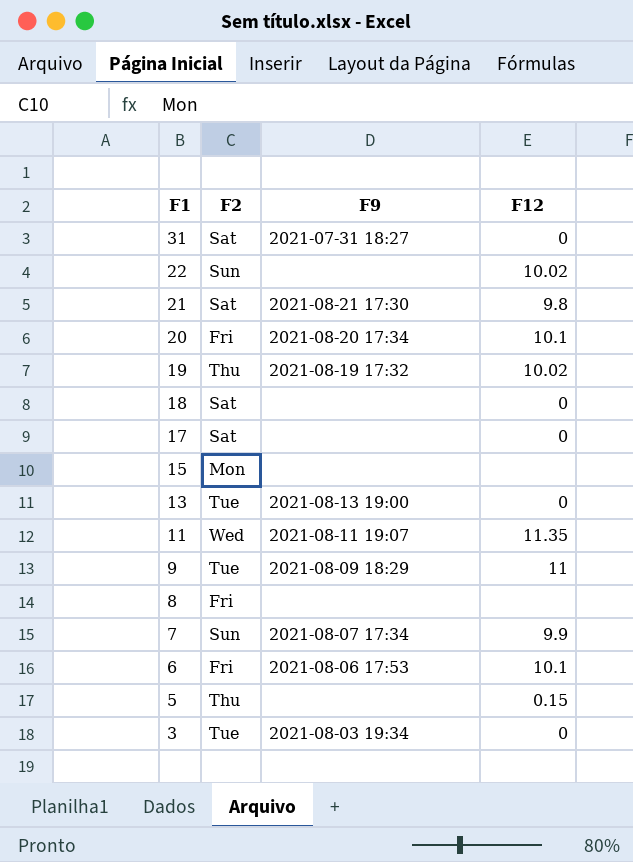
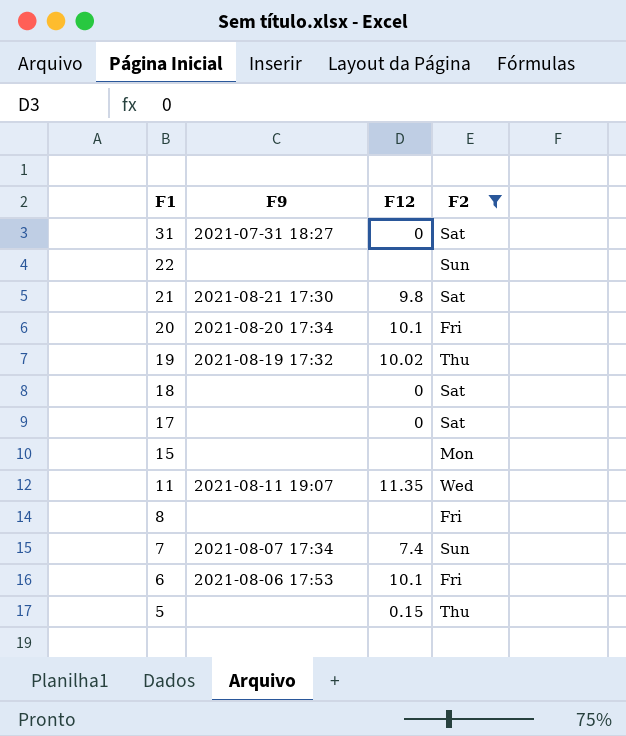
filter: none -> F2 != Tue
column F2 | position: 2 -> 4
22 | F12: 10.02 -> none
7 | F12: 9.9 -> 7.4

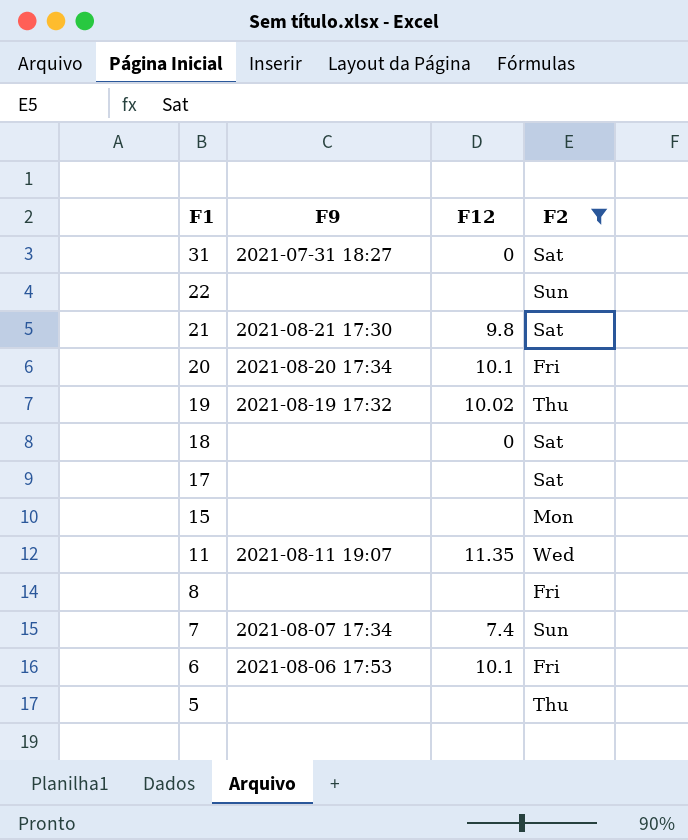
17 | F12: 0 -> none
5 | F12: 0.15 -> none

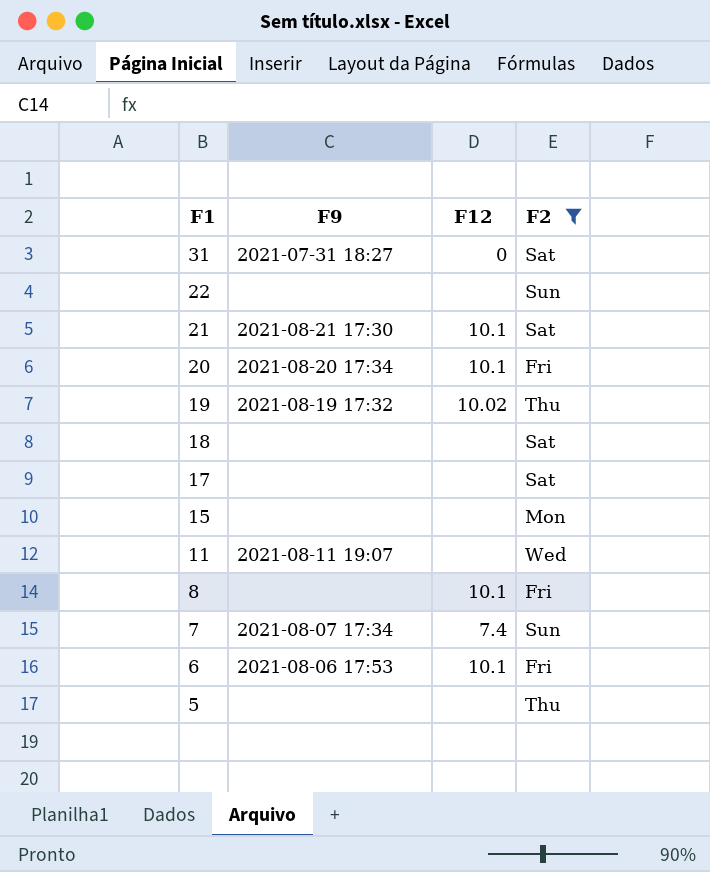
21 | F12: 9.8 -> 10.1
18 | F12: 0 -> none
11 | F12: 11.35 -> none
8 | F12: none -> 10.1

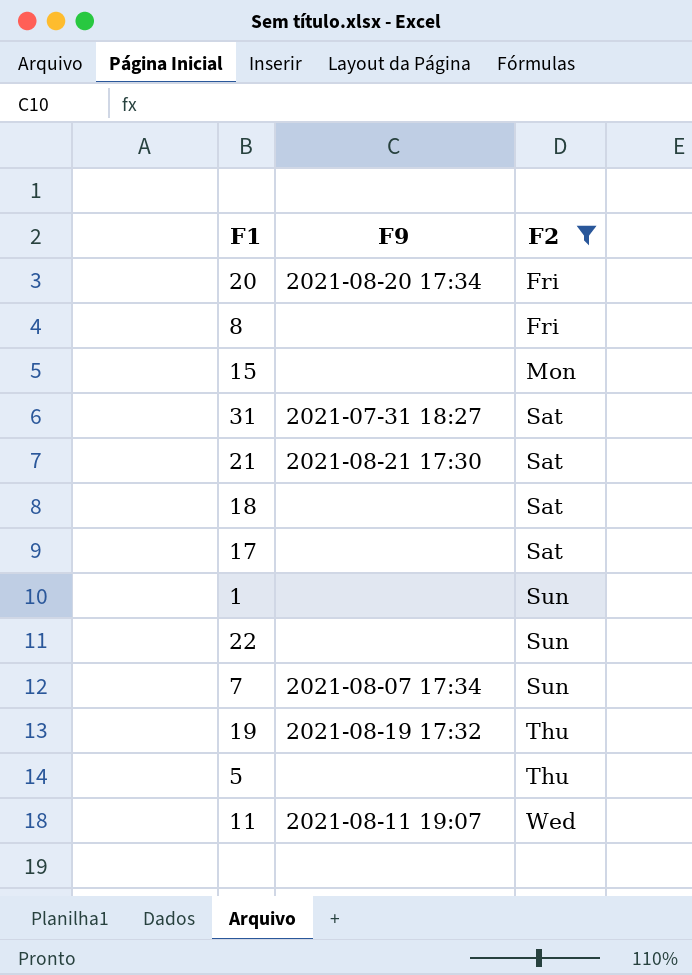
row order: F1 descending -> F2 ascending
column F12 | position: 3 -> none
row 6: 2021-08-06 17:53 | 10.1 | Fri -> none
row 1: none -> none | Sun

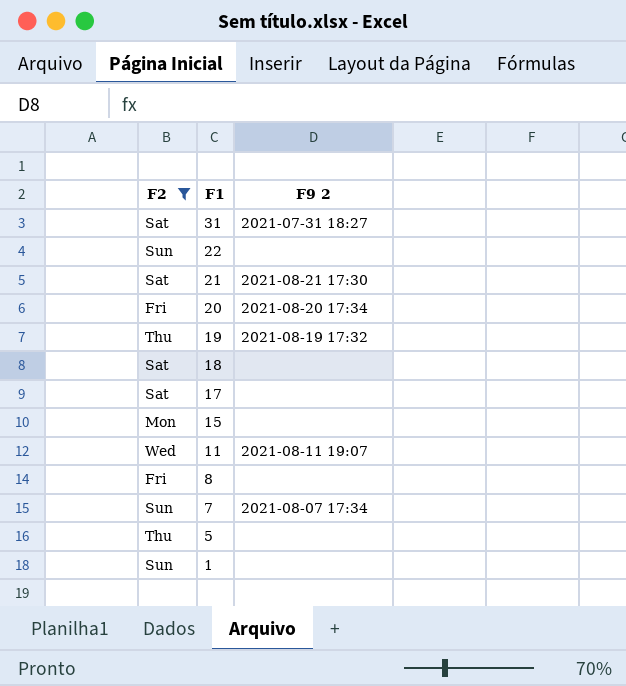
row order: F2 ascending -> F1 descending
column F2 | position: 3 -> 1
column name: F9 -> F9 2

